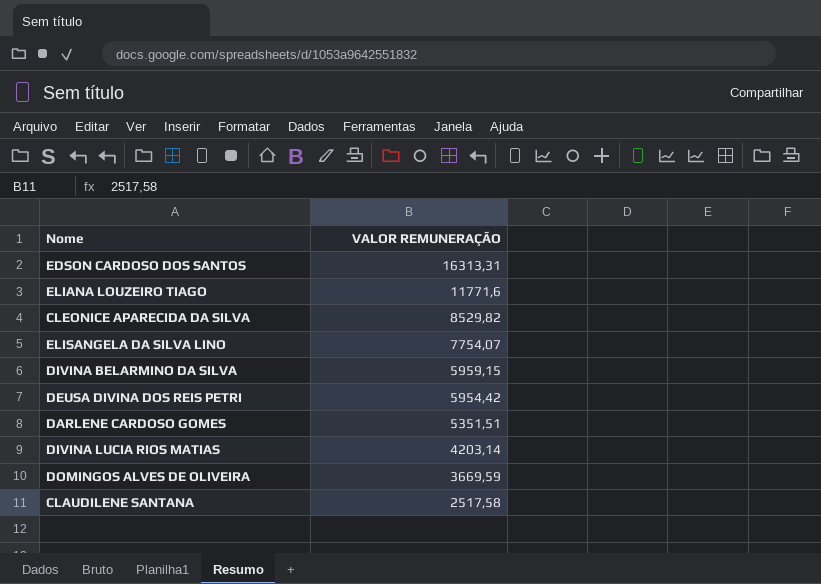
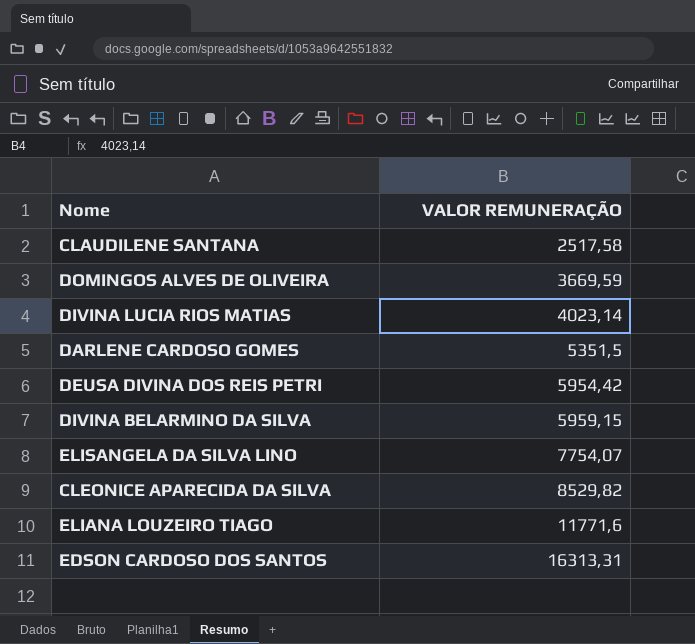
row order: VALOR REMUNERAÇÃO descending -> VALOR REMUNERAÇÃO ascending
DIVINA LUCIA RIOS MATIAS | VALOR REMUNERAÇÃO: 4203,14 -> 4023,14
DARLENE CARDOSO GOMES | VALOR REMUNERAÇÃO: 5351,51 -> 5351,5

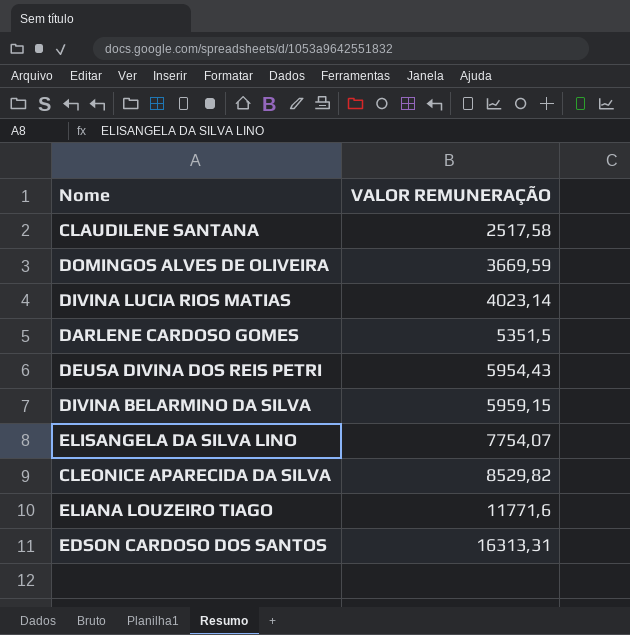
DEUSA DIVINA DOS REIS PETRI | VALOR REMUNERAÇÃO: 5954,42 -> 5954,43

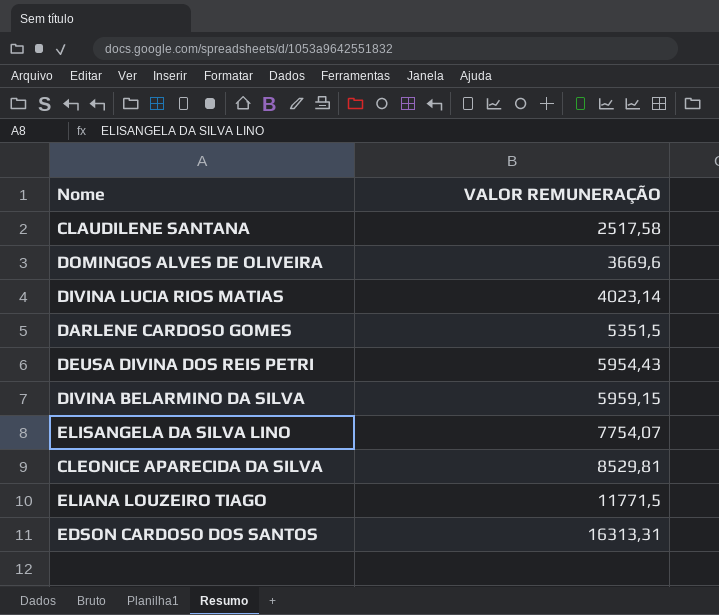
DOMINGOS ALVES DE OLIVEIRA | VALOR REMUNERAÇÃO: 3669,59 -> 3669,6
CLEONICE APARECIDA DA SILVA | VALOR REMUNERAÇÃO: 8529,82 -> 8529,81
ELIANA LOUZEIRO TIAGO | VALOR REMUNERAÇÃO: 11771,6 -> 11771,5

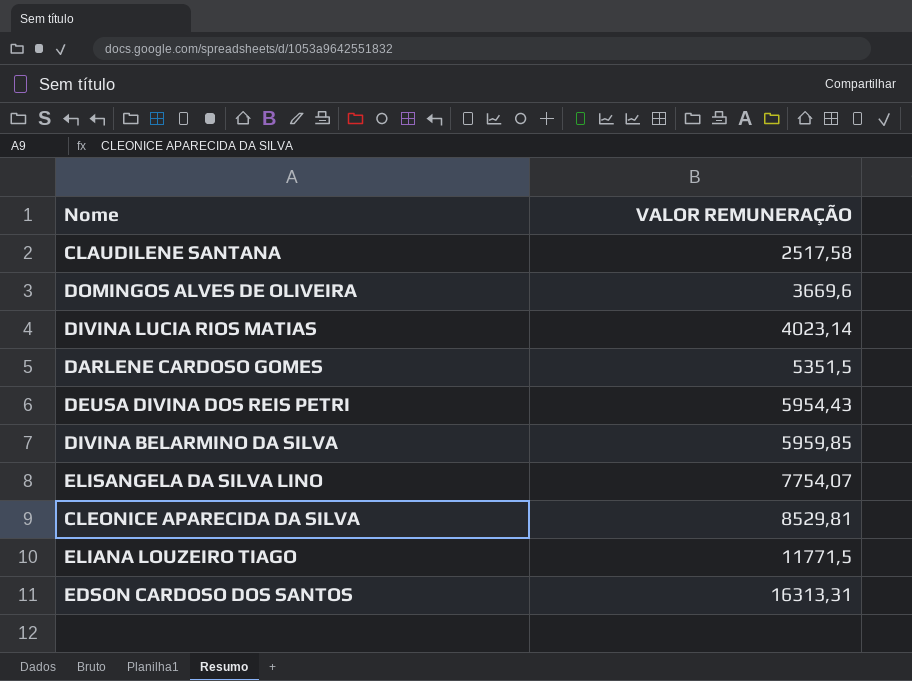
DIVINA BELARMINO DA SILVA | VALOR REMUNERAÇÃO: 5959,15 -> 5959,85

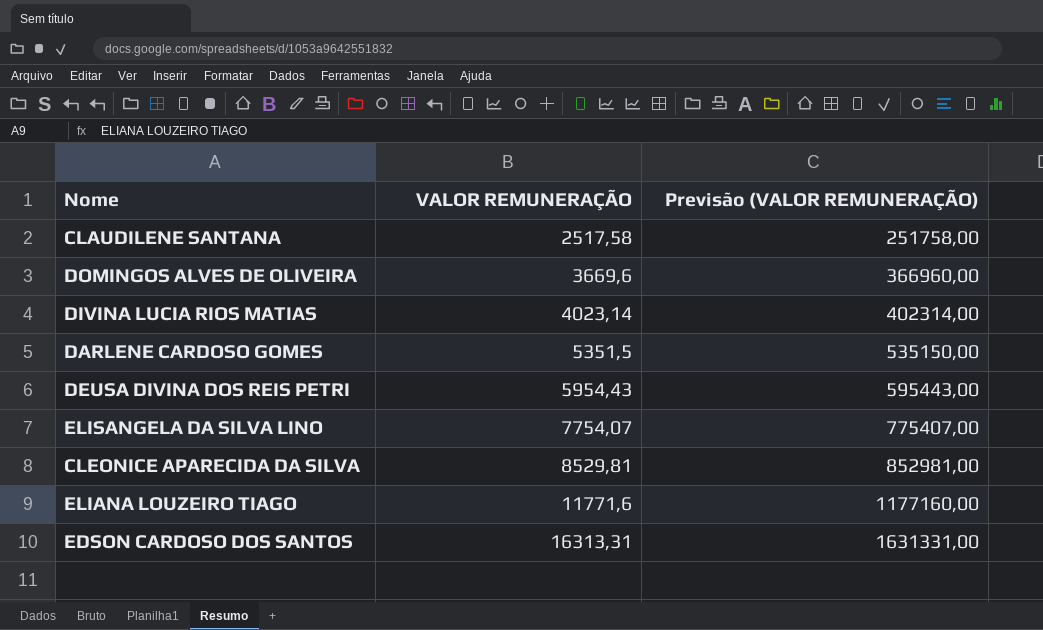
column Previsão (VALOR REMUNERAÇÃO) | formula: none -> [VALOR REMUNERAÇÃO] * 100
row DIVINA BELARMINO DA SILVA: 5959,85 -> none
ELIANA LOUZEIRO TIAGO | VALOR REMUNERAÇÃO: 11771,5 -> 11771,6

